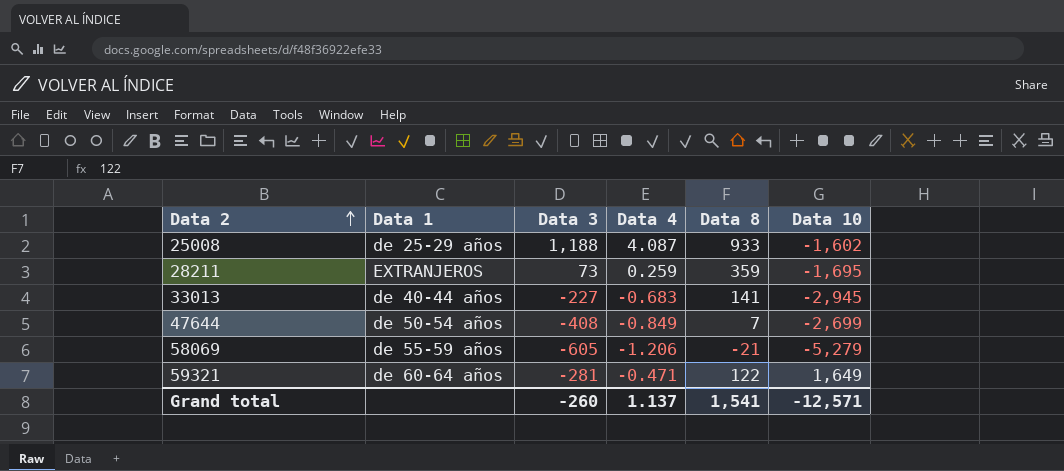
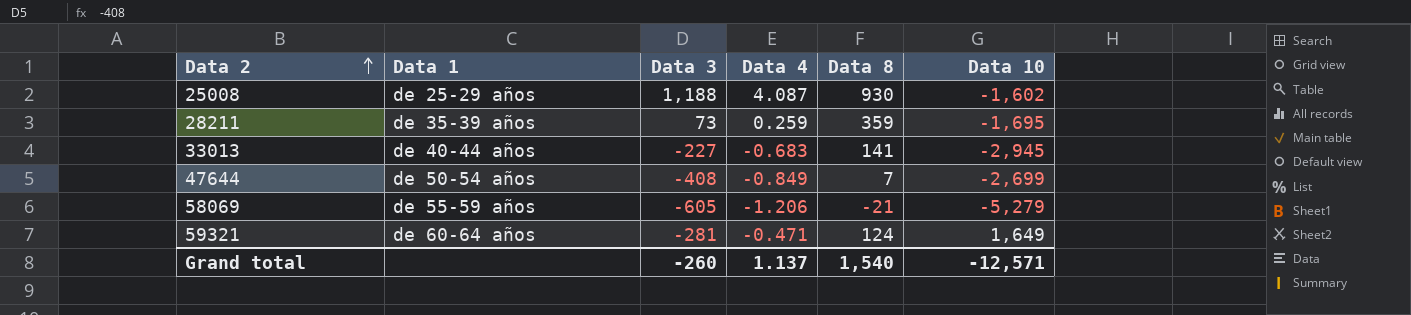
25008 | Data 8: 933 -> 930
28211 | Data 1: EXTRANJEROS -> de 35-39 años
59321 | Data 8: 122 -> 124
Grand total | Data 8: 1,541 -> 1,540

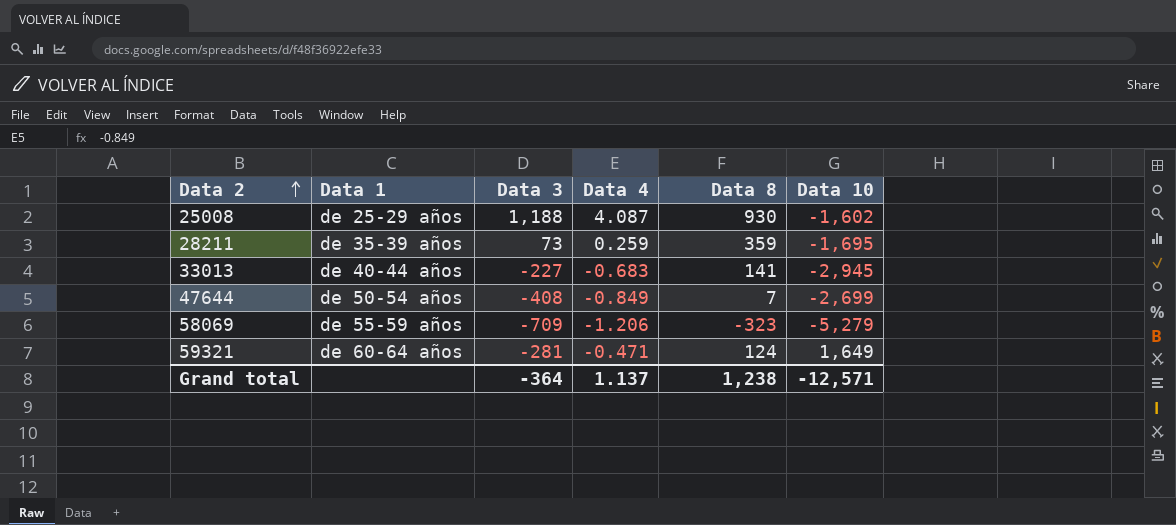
58069 | Data 3: -605 -> -709
58069 | Data 8: -21 -> -323
Grand total | Data 3: -260 -> -364
Grand total | Data 8: 1,540 -> 1,238

